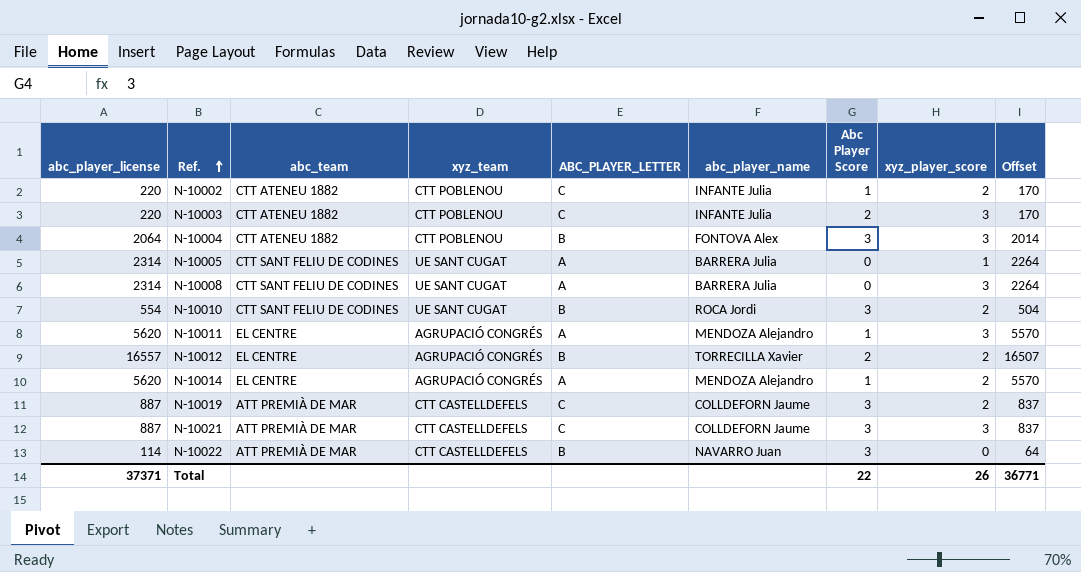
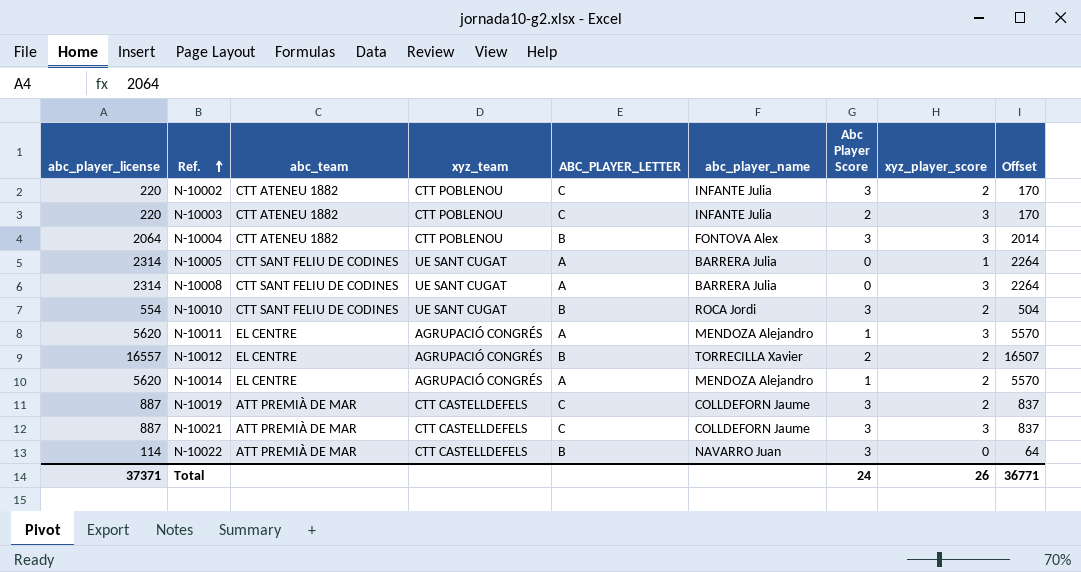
N-10002 | Abc Player Score: 1 -> 3
Total | Abc Player Score: 22 -> 24

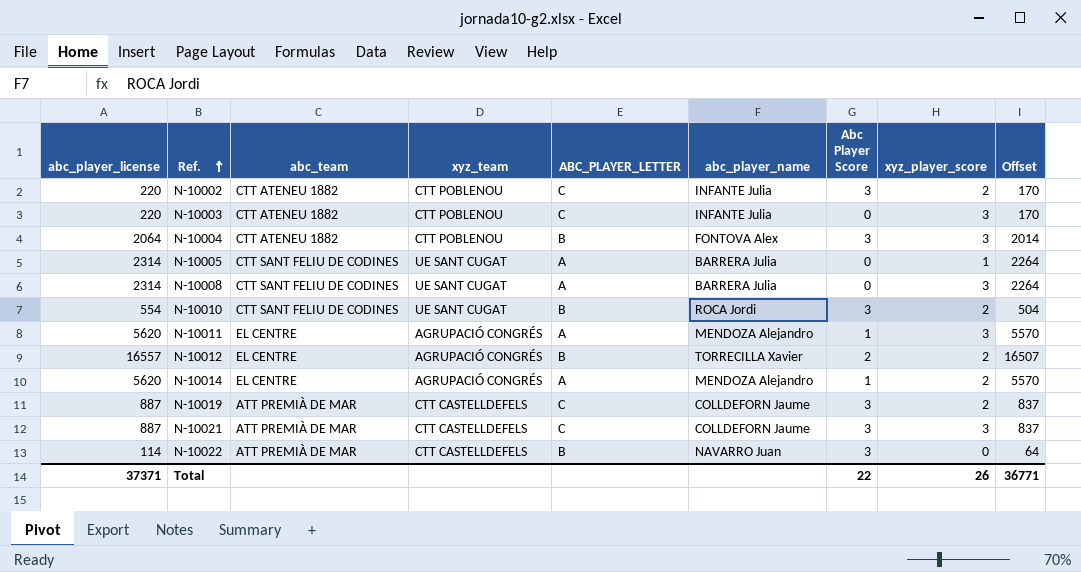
N-10003 | Abc Player Score: 2 -> 0
Total | Abc Player Score: 24 -> 22

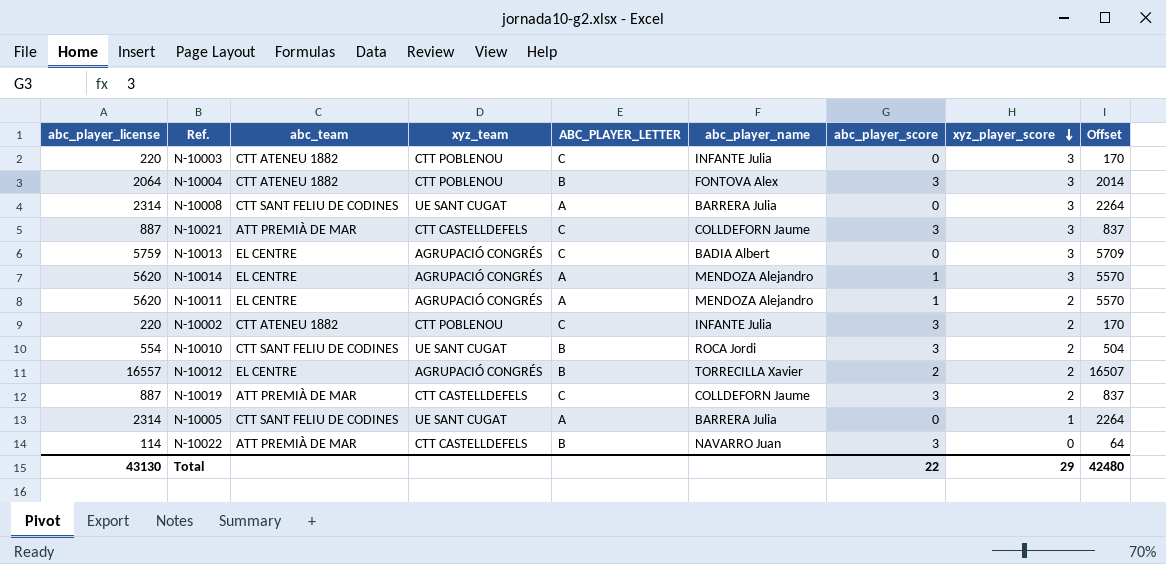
row order: Ref. ascending -> xyz_player_score descending
column name: Abc Player Score -> abc_player_score
row N-10013: none -> 5759 | EL CENTRE | AGRUPACIÓ CONGRÉS | C | BADIA Albert | 0 | 3 | 5709
N-10014 | xyz_player_score: 2 -> 3
N-10011 | xyz_player_score: 3 -> 2
Total | abc_player_license: 37371 -> 43130
Total | xyz_player_score: 26 -> 29
Total | Offset: 36771 -> 42480

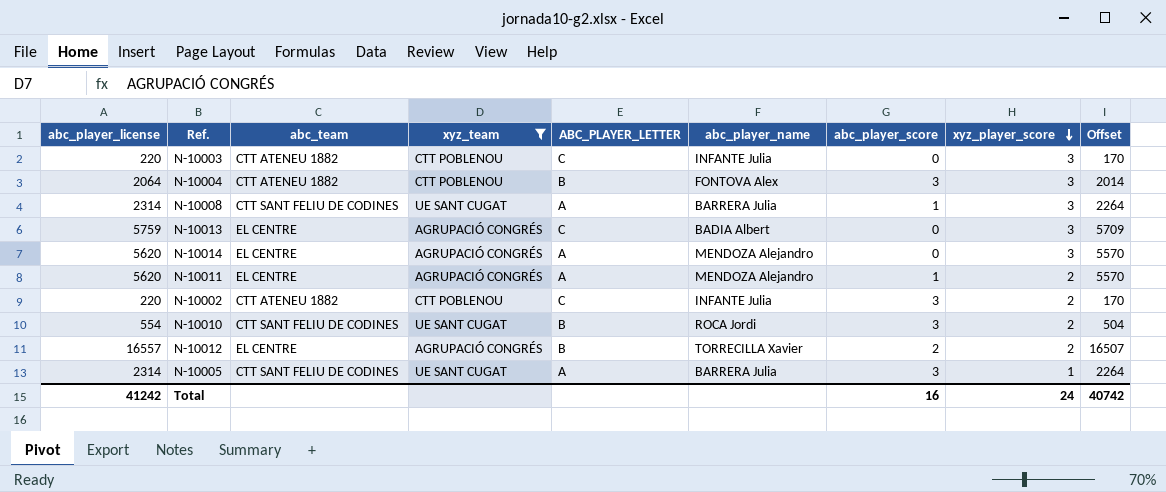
filter: none -> xyz_team != CTT CASTELLDEFELS
N-10008 | abc_player_score: 0 -> 1
N-10014 | abc_player_score: 1 -> 0
N-10005 | abc_player_score: 0 -> 3
Total | abc_player_license: 43130 -> 41242
Total | abc_player_score: 22 -> 16
Total | xyz_player_score: 29 -> 24
Total | Offset: 42480 -> 40742

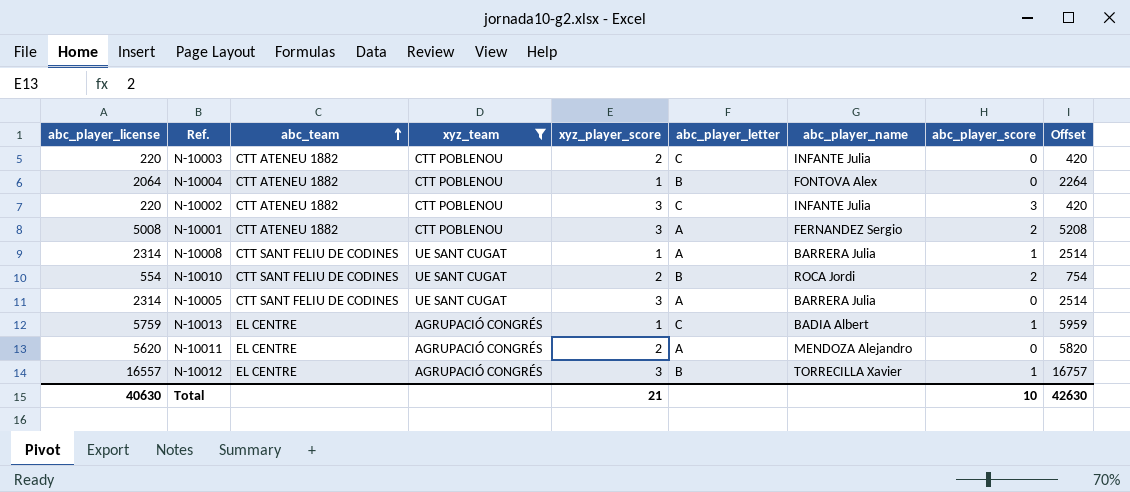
row order: xyz_player_score descending -> abc_team ascending
column xyz_player_score | position: 8 -> 5
column name: ABC_PLAYER_LETTER -> abc_player_letter
column Offset | formula: [abc_player_license] - 50 -> [abc_player_license] + 200
row N-10014: 5620 | EL CENTRE | AGRUPACIÓ CONGRÉS | A | MENDOZA Alejandro | 0 | 3 | 5570 -> none
N-10003 | xyz_player_score: 3 -> 2
N-10004 | xyz_player_score: 3 -> 1
N-10004 | abc_player_score: 3 -> 0
N-10002 | xyz_player_score: 2 -> 3
row N-10001: none -> 5008 | CTT ATENEU 1882 | CTT POBLENOU | 3 | A | FERNANDEZ Sergio | 2 | 5208
N-10008 | xyz_player_score: 3 -> 1
N-10010 | abc_player_score: 3 -> 2
N-10005 | xyz_player_score: 1 -> 3
N-10005 | abc_player_score: 3 -> 0
N-10013 | xyz_player_score: 3 -> 1
N-10013 | abc_player_score: 0 -> 1
N-10011 | abc_player_score: 1 -> 0
N-10012 | xyz_player_score: 2 -> 3
N-10012 | abc_player_score: 2 -> 1
Total | abc_player_license: 41242 -> 40630
Total | xyz_player_score: 24 -> 21
Total | abc_player_score: 16 -> 10
Total | Offset: 40742 -> 42630

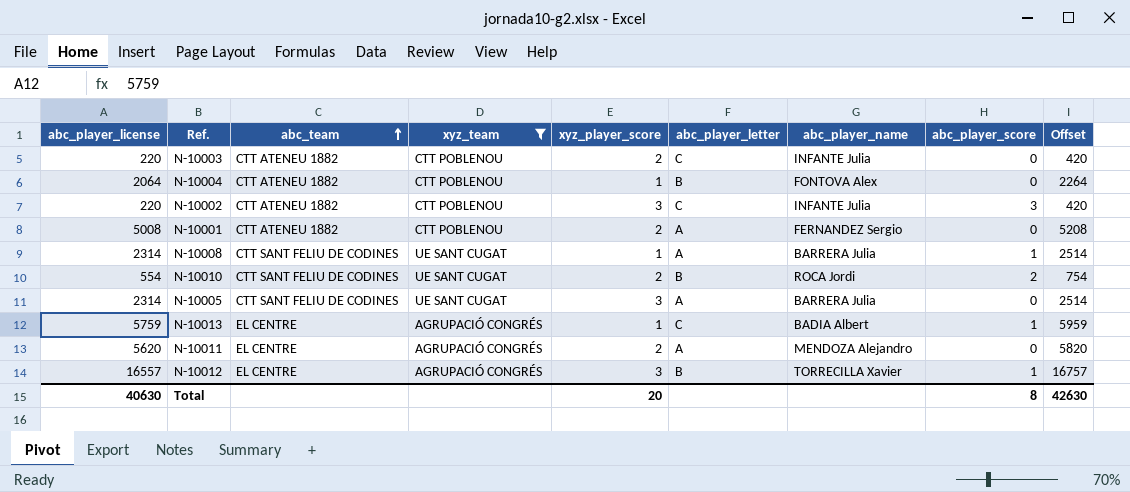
N-10001 | xyz_player_score: 3 -> 2
N-10001 | abc_player_score: 2 -> 0
Total | xyz_player_score: 21 -> 20
Total | abc_player_score: 10 -> 8

